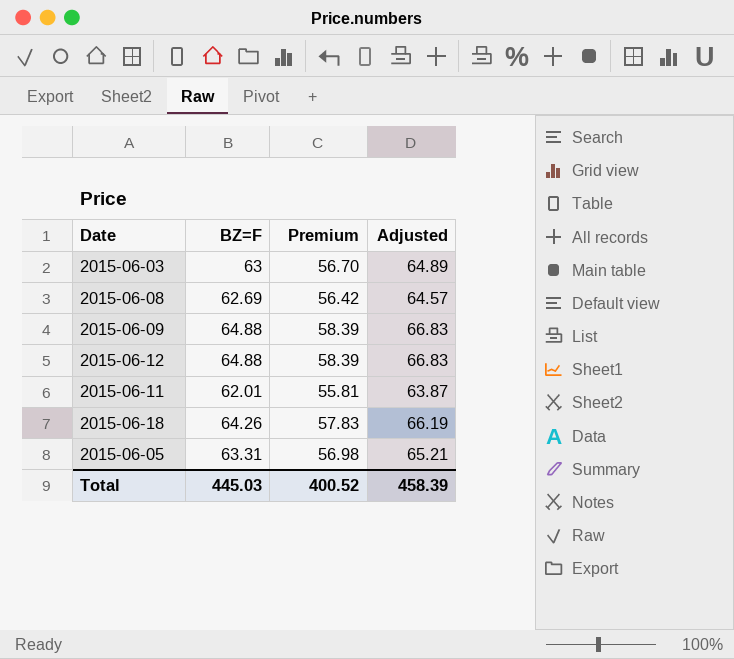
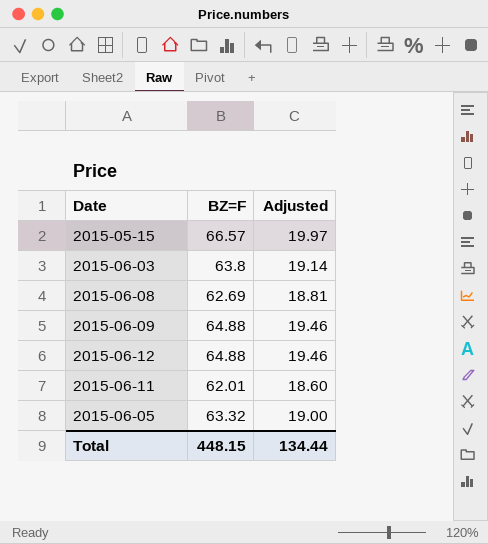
column Premium | formula: [BZ=F] * 0.9 -> none
column Adjusted | formula: [BZ=F] * 1.03 -> [BZ=F] * 0.3
row 2015-06-18: 64.26 | 57.83 | 66.19 -> none
row 2015-05-15: none -> 66.57 | 19.97
2015-06-03 | BZ=F: 63 -> 63.8
2015-06-05 | BZ=F: 63.31 -> 63.32
Total | BZ=F: 445.03 -> 448.15
Total | Adjusted: 458.39 -> 134.44

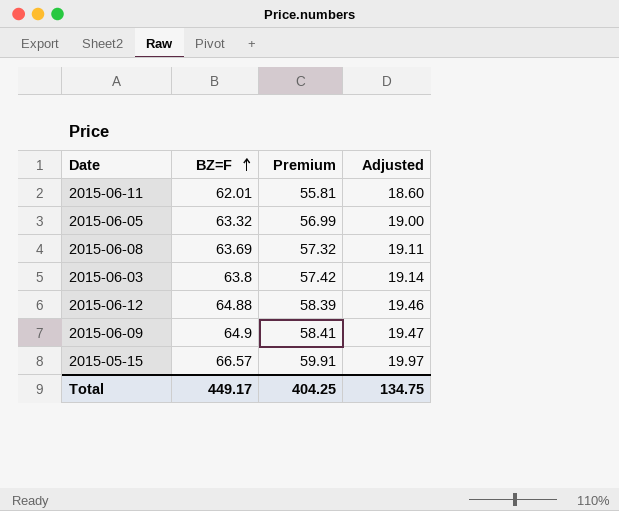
row order: none -> BZ=F ascending
column Premium | formula: none -> [BZ=F] * 0.9
2015-06-08 | BZ=F: 62.69 -> 63.69
2015-06-08 | Adjusted: 18.81 -> 19.11
2015-06-09 | BZ=F: 64.88 -> 64.9
2015-06-09 | Adjusted: 19.46 -> 19.47
Total | BZ=F: 448.15 -> 449.17
Total | Adjusted: 134.44 -> 134.75

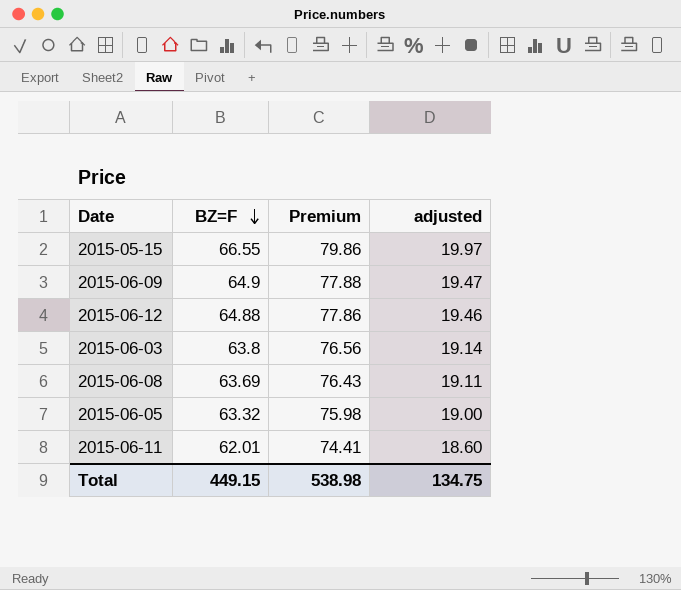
row order: BZ=F ascending -> BZ=F descending
column Premium | formula: [BZ=F] * 0.9 -> [BZ=F] * 1.2
column name: Adjusted -> adjusted
2015-05-15 | BZ=F: 66.57 -> 66.55
Total | BZ=F: 449.17 -> 449.15
Total | Premium: 404.25 -> 538.98

